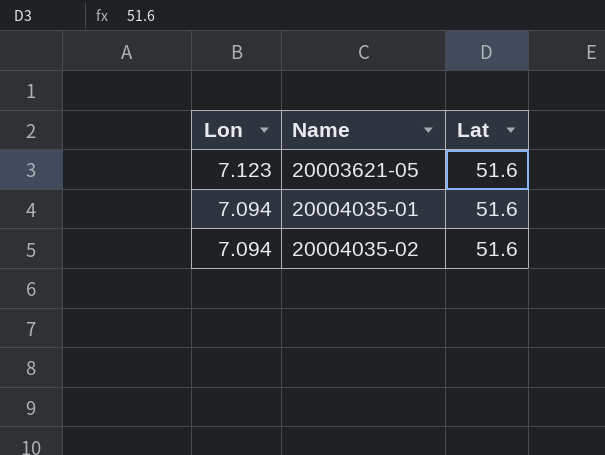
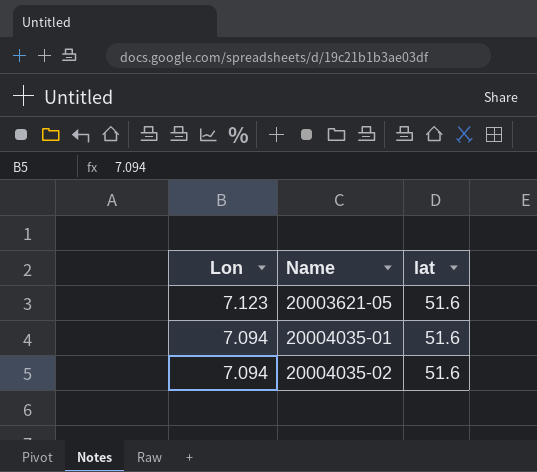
column name: Lat -> lat

